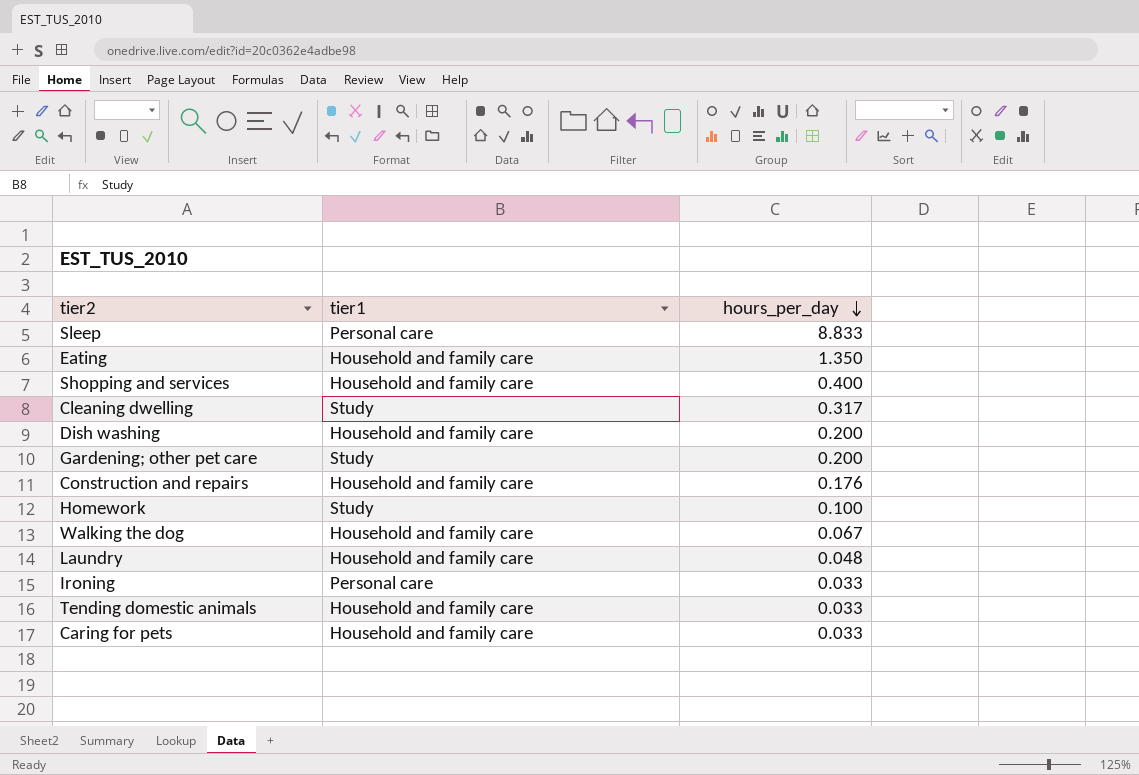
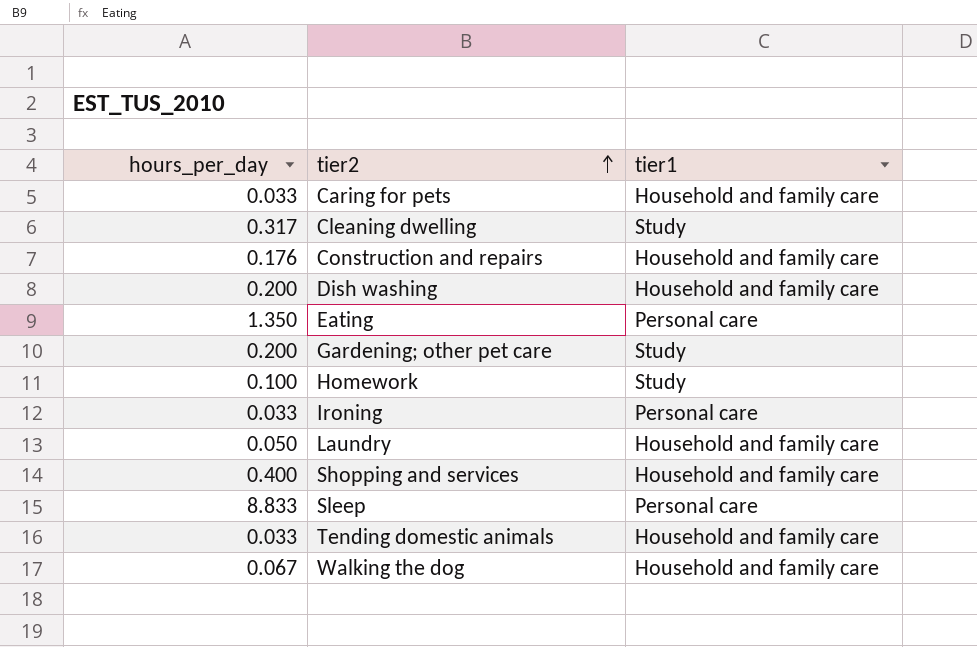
row order: hours_per_day descending -> tier2 ascending
column hours_per_day | position: 3 -> 1
Eating | tier1: Household and family care -> Personal care
Laundry | hours_per_day: 0.048 -> 0.050

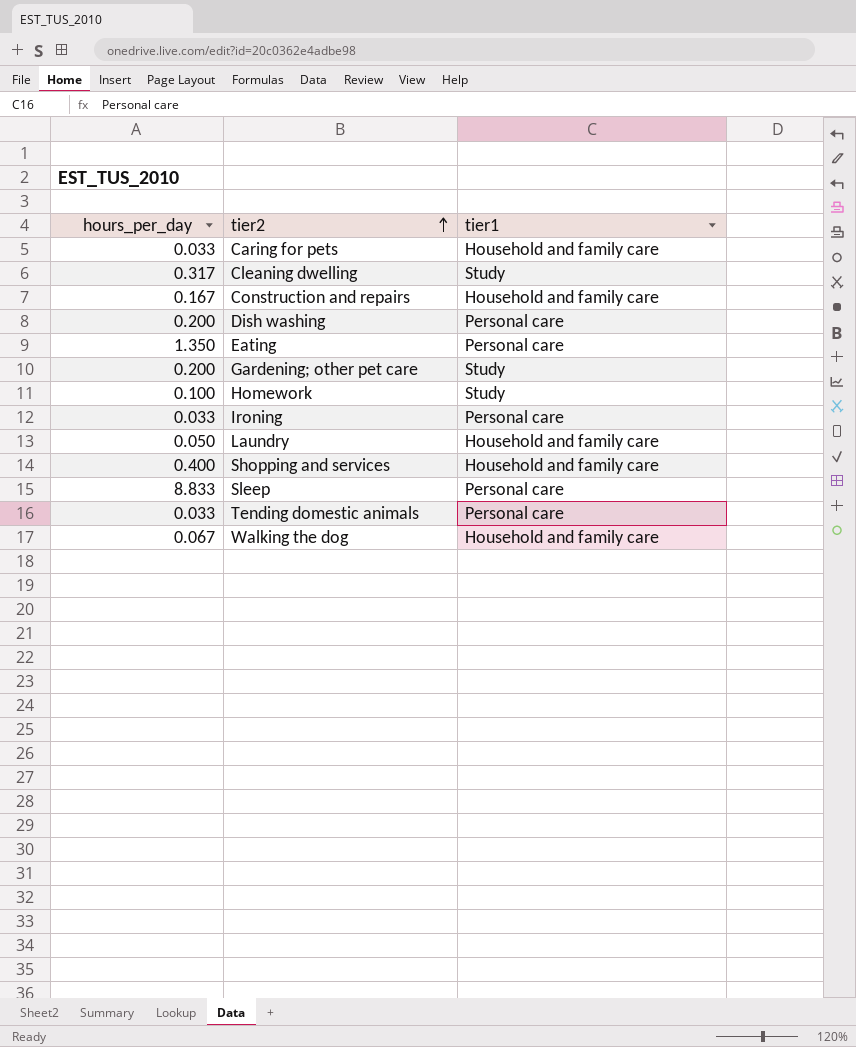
Construction and repairs | hours_per_day: 0.176 -> 0.167
Dish washing | tier1: Household and family care -> Personal care
Tending domestic animals | tier1: Household and family care -> Personal care

